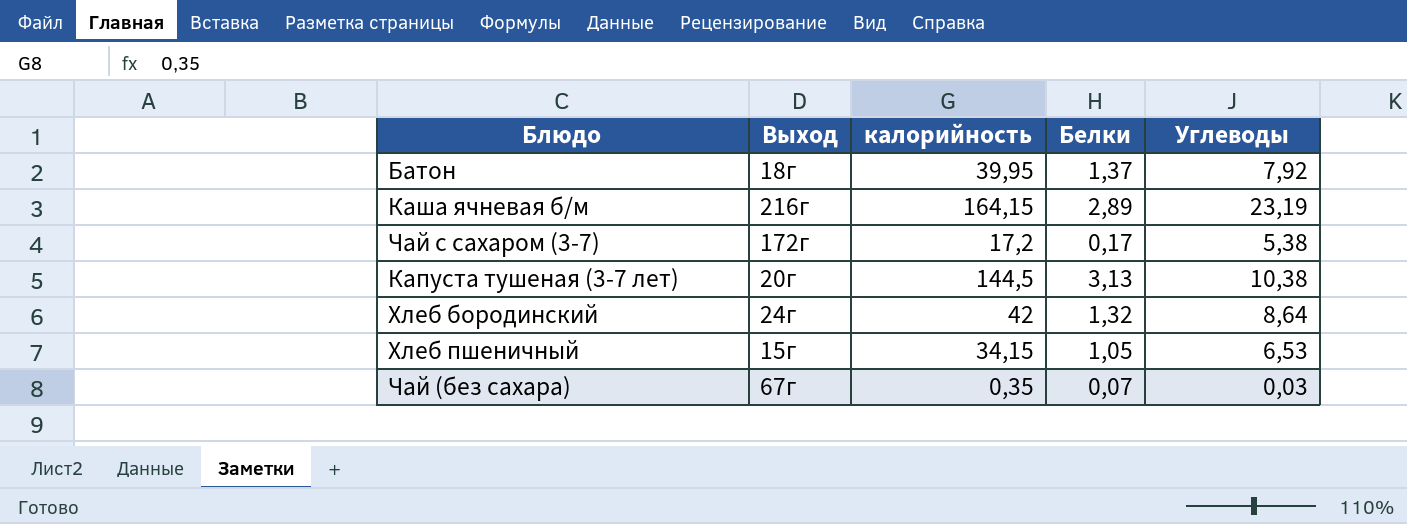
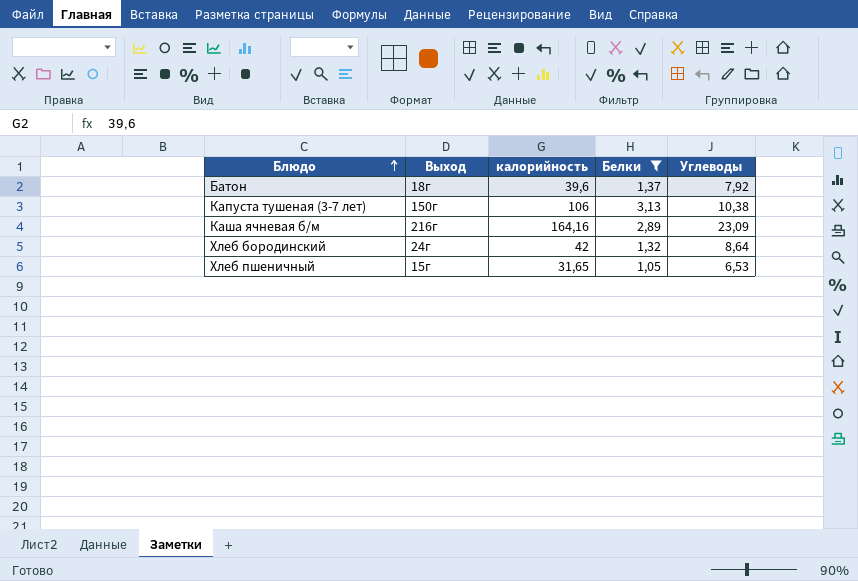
filter: none -> Белки >= 1,05
row order: none -> Блюдо ascending
Батон | калорийность: 39,95 -> 39,6
Капуста тушеная (3-7 лет) | Выход: 20г -> 150г
Капуста тушеная (3-7 лет) | калорийность: 144,5 -> 106
Каша ячневая б/м | калорийность: 164,15 -> 164,16
Каша ячневая б/м | Углеводы: 23,19 -> 23,09
Хлеб пшеничный | калорийность: 34,15 -> 31,65

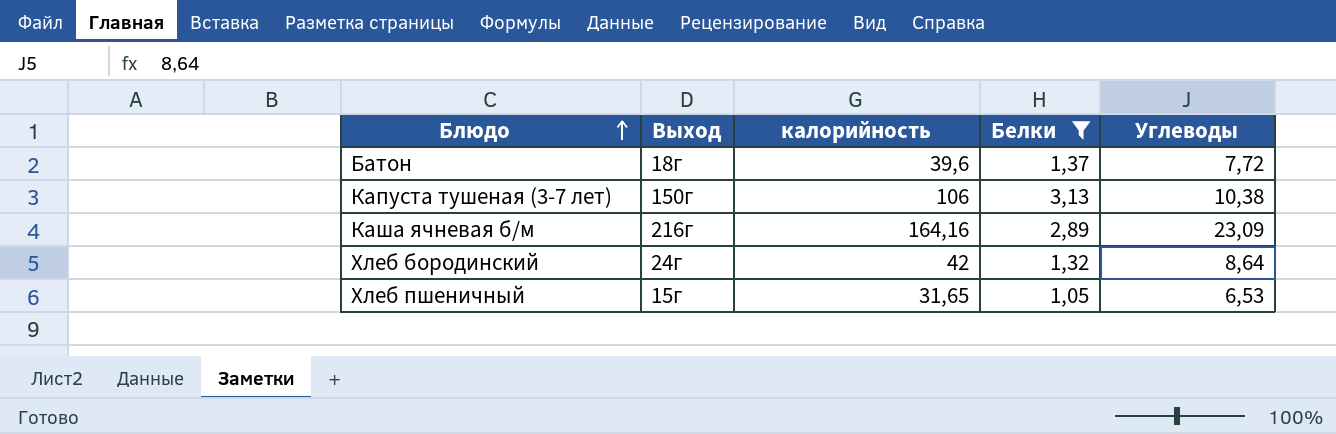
Батон | Углеводы: 7,92 -> 7,72

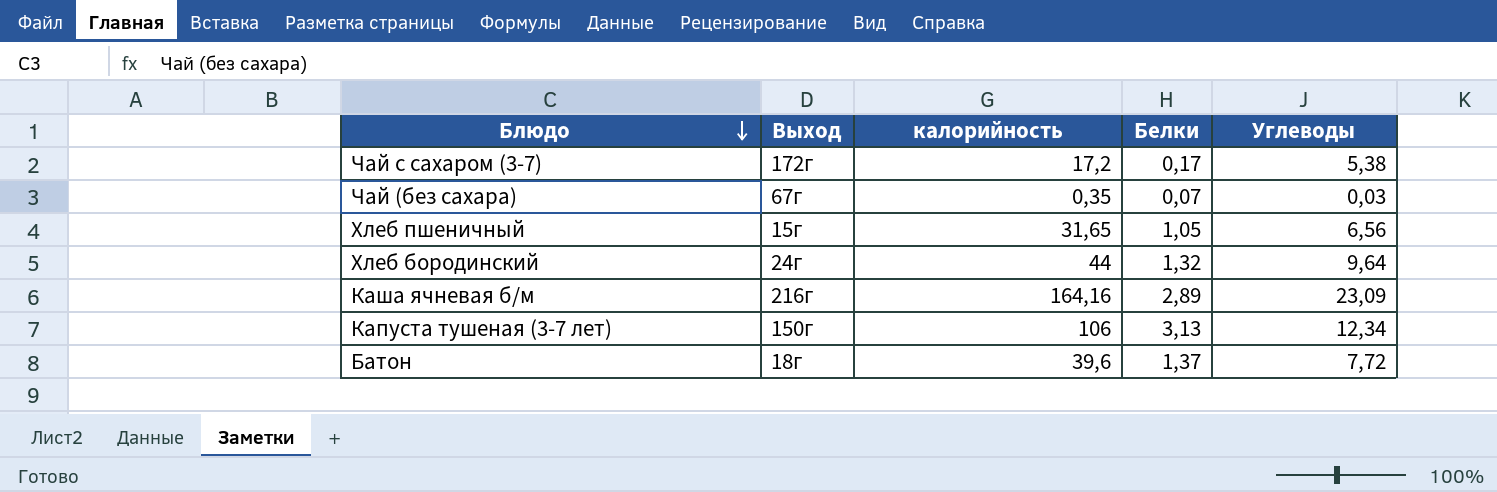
filter: Белки >= 1,05 -> none
row order: Блюдо ascending -> Блюдо descending
Хлеб пшеничный | Углеводы: 6,53 -> 6,56
Хлеб бородинский | калорийность: 42 -> 44
Хлеб бородинский | Углеводы: 8,64 -> 9,64
Капуста тушеная (3-7 лет) | Углеводы: 10,38 -> 12,34

